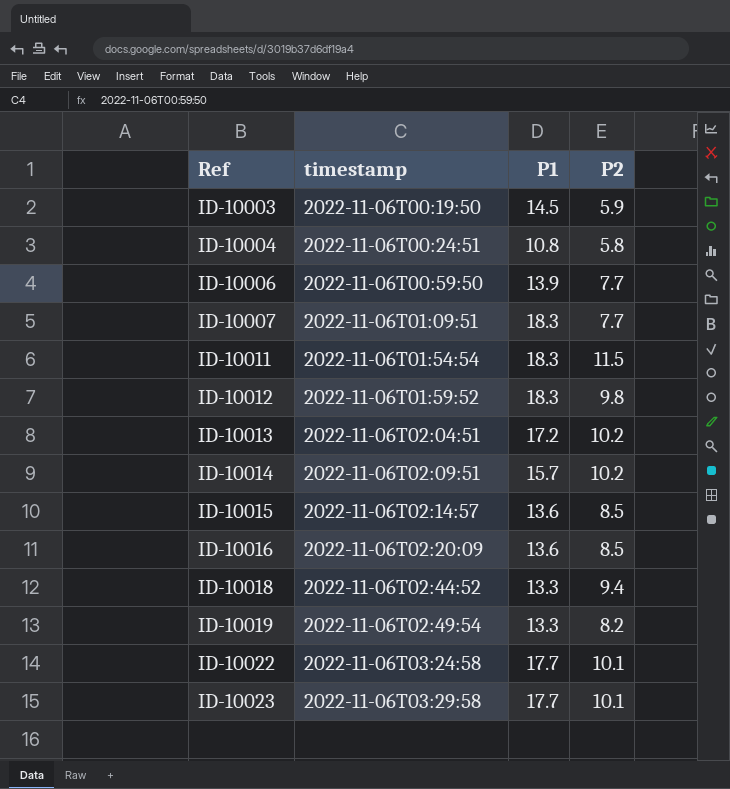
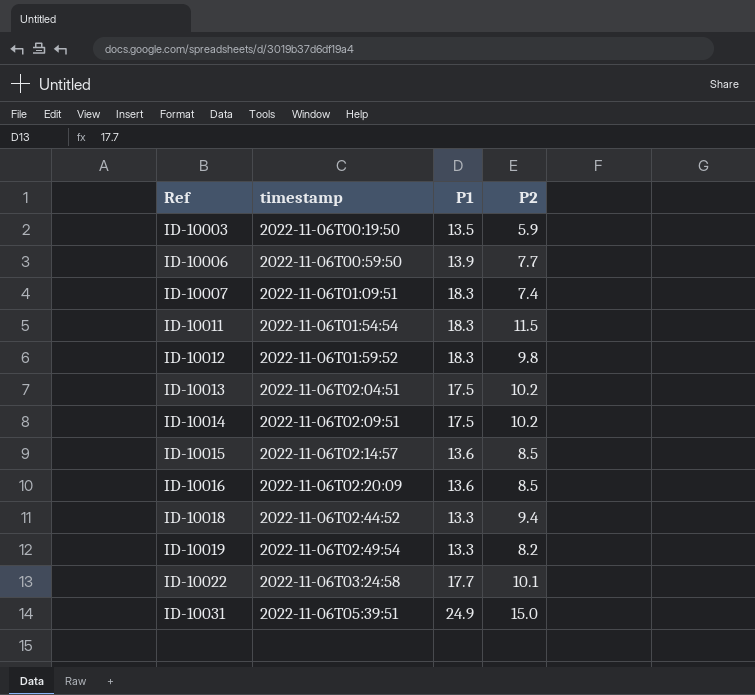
row ID-10004: 2022-11-06T00:24:51 | 10.8 | 5.8 -> none
row ID-10023: 2022-11-06T03:29:58 | 17.7 | 10.1 -> none
ID-10003 | P1: 14.5 -> 13.5
ID-10007 | P2: 7.7 -> 7.4
ID-10013 | P1: 17.2 -> 17.5
ID-10014 | P1: 15.7 -> 17.5
row ID-10031: none -> 2022-11-06T05:39:51 | 24.9 | 15.0

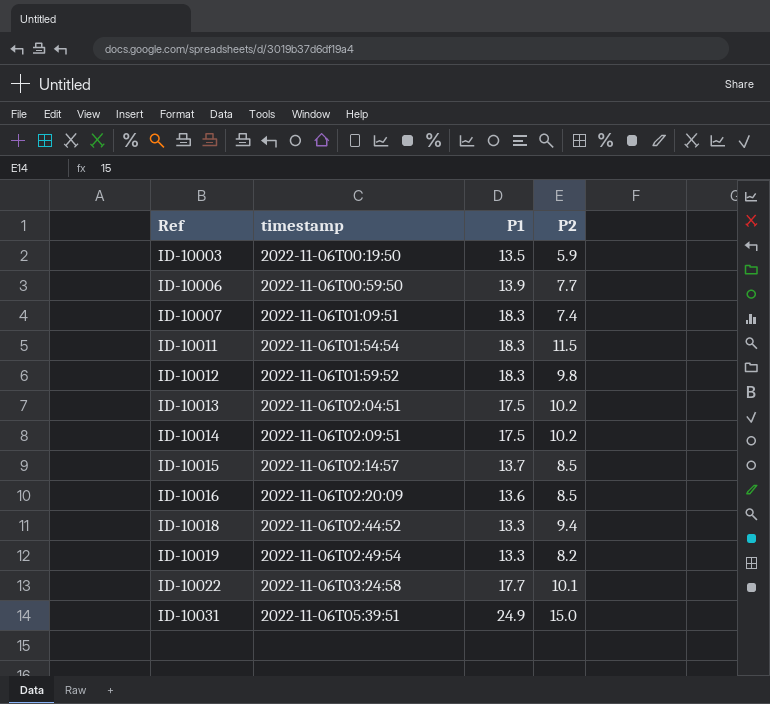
ID-10015 | P1: 13.6 -> 13.7

